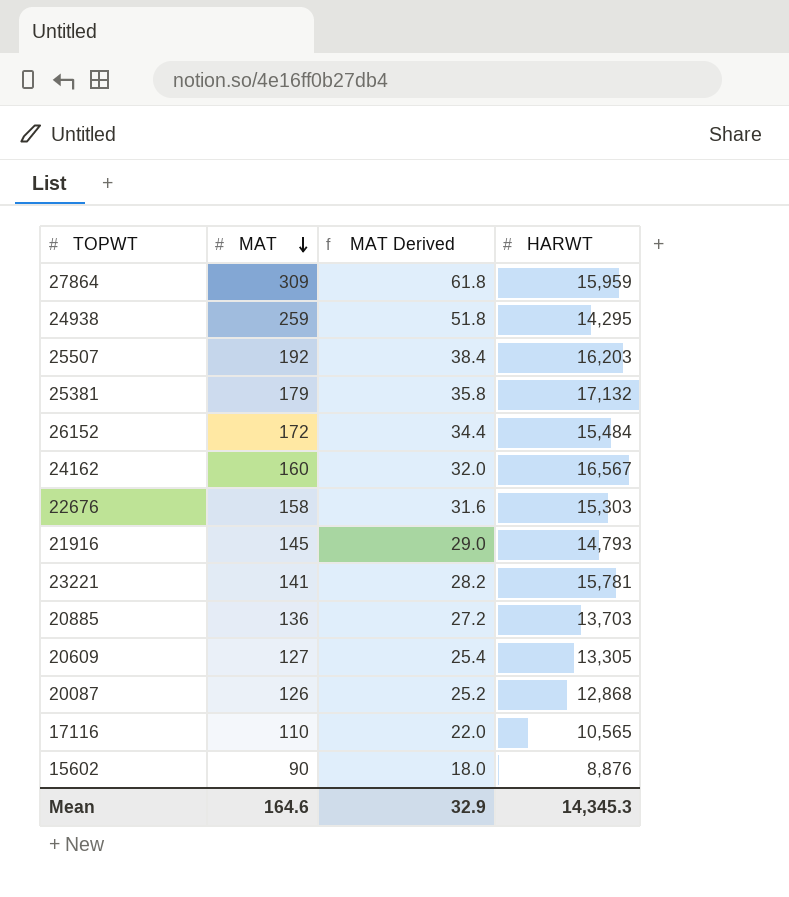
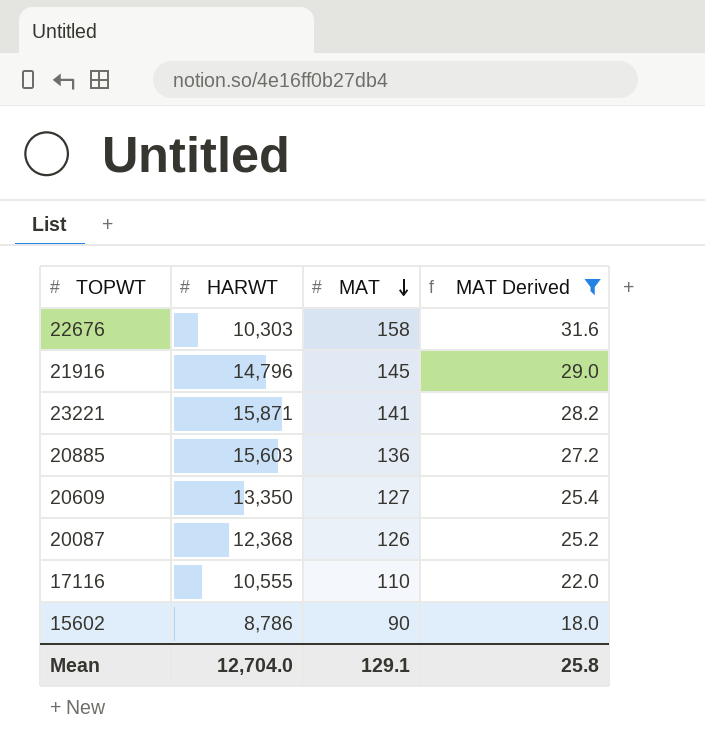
filter: none -> MAT Derived <= 31.6
column HARWT | position: 4 -> 2
22676 | HARWT: 15,303 -> 10,303
21916 | HARWT: 14,793 -> 14,796
23221 | HARWT: 15,781 -> 15,871
20885 | HARWT: 13,703 -> 15,603
20609 | HARWT: 13,305 -> 13,350
20087 | HARWT: 12,868 -> 12,368
17116 | HARWT: 10,565 -> 10,555
15602 | HARWT: 8,876 -> 8,786
Mean | HARWT: 14,345.3 -> 12,704.0
Mean | MAT: 164.6 -> 129.1
Mean | MAT Derived: 32.9 -> 25.8

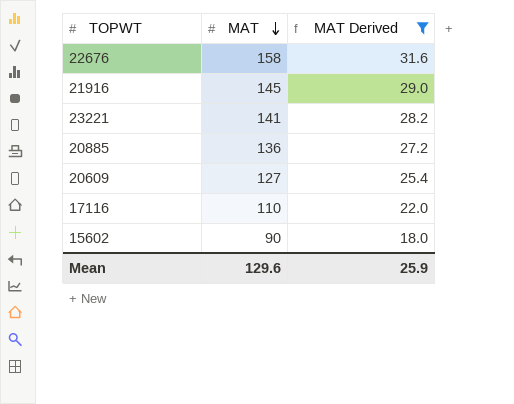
column HARWT | position: 2 -> none
row 20087: 12,368 | 126 | 25.2 -> none
Mean | MAT: 129.1 -> 129.6
Mean | MAT Derived: 25.8 -> 25.9

